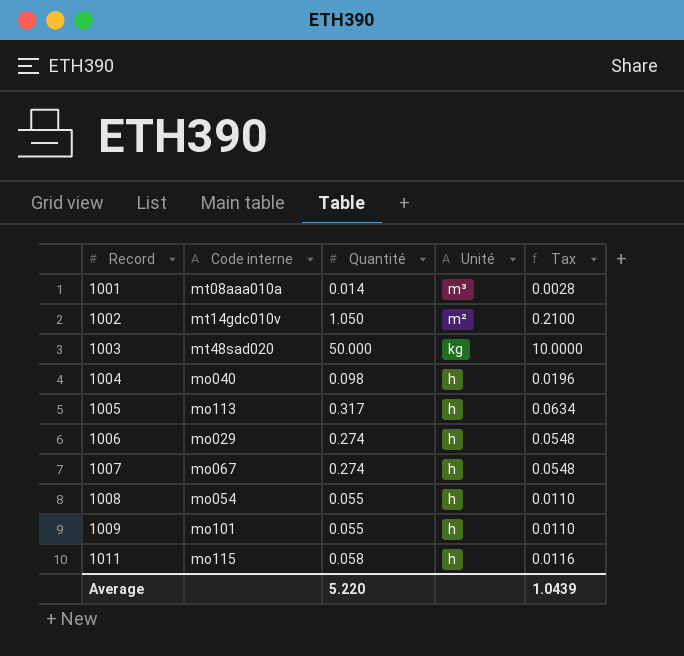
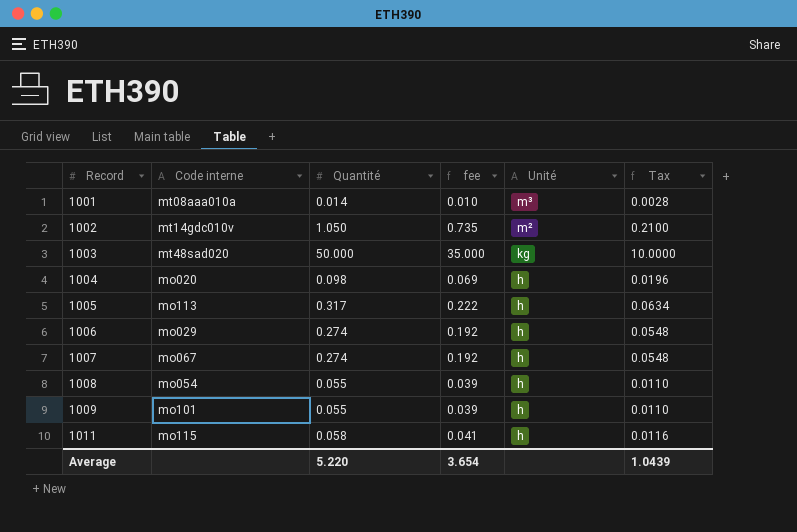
column fee | formula: none -> [Quantité] * 0.7
1004 | Code interne: mo040 -> mo020

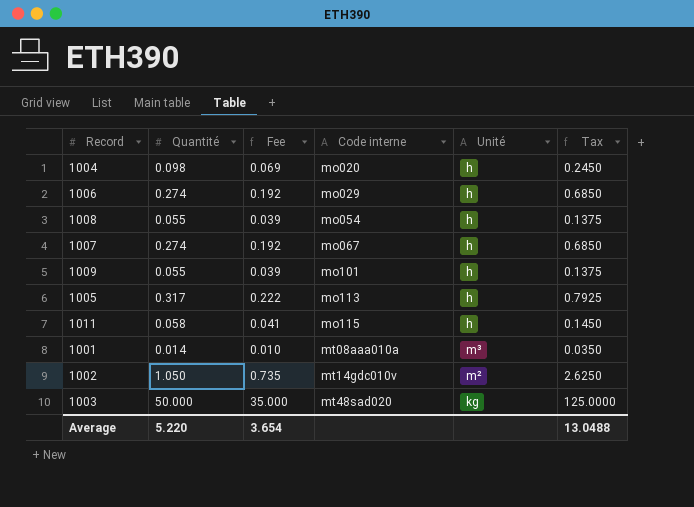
row order: Record ascending -> Code interne ascending
column name: fee -> Fee
column Code interne | position: 2 -> 4
column Tax | formula: [Quantité] * 0.2 -> [Quantité] * 2.5
Average | Tax: 1.0439 -> 13.0488

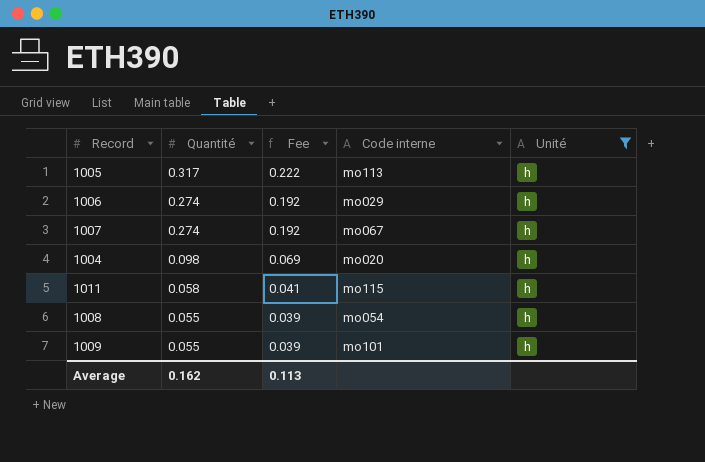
filter: none -> Unité = h
row order: Code interne ascending -> Quantité descending
column Tax | formula: [Quantité] * 2.5 -> none
Average | Quantité: 5.220 -> 0.162
Average | Fee: 3.654 -> 0.113

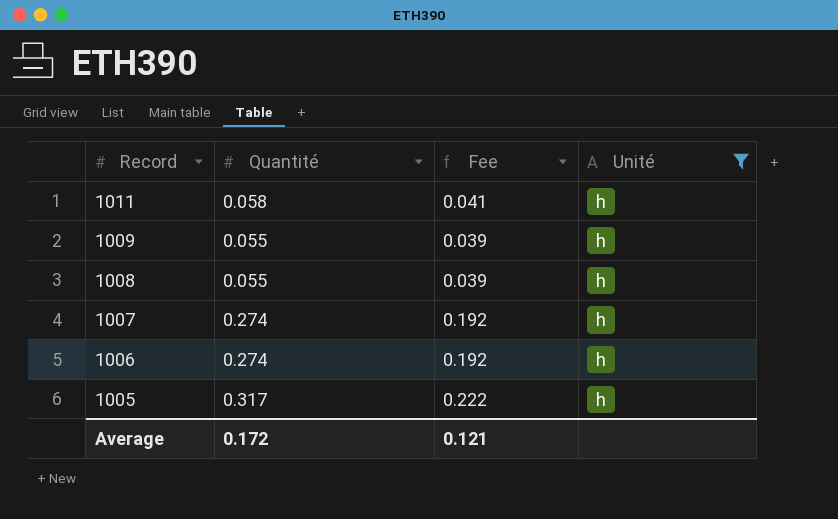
row order: Quantité descending -> Record descending
column Code interne | position: 4 -> none
row 1004: 0.098 | 0.069 | mo020 | h -> none
Average | Quantité: 0.162 -> 0.172
Average | Fee: 0.113 -> 0.121

